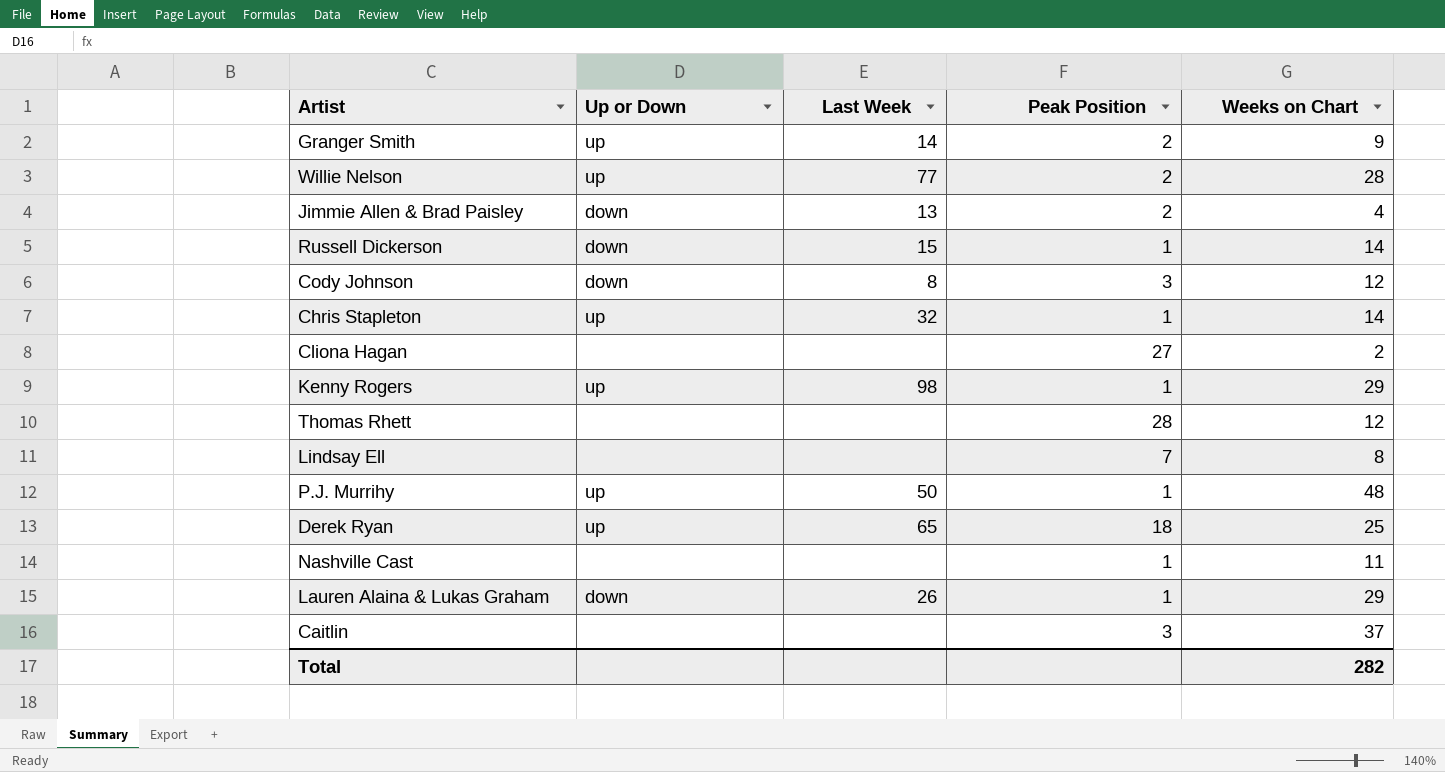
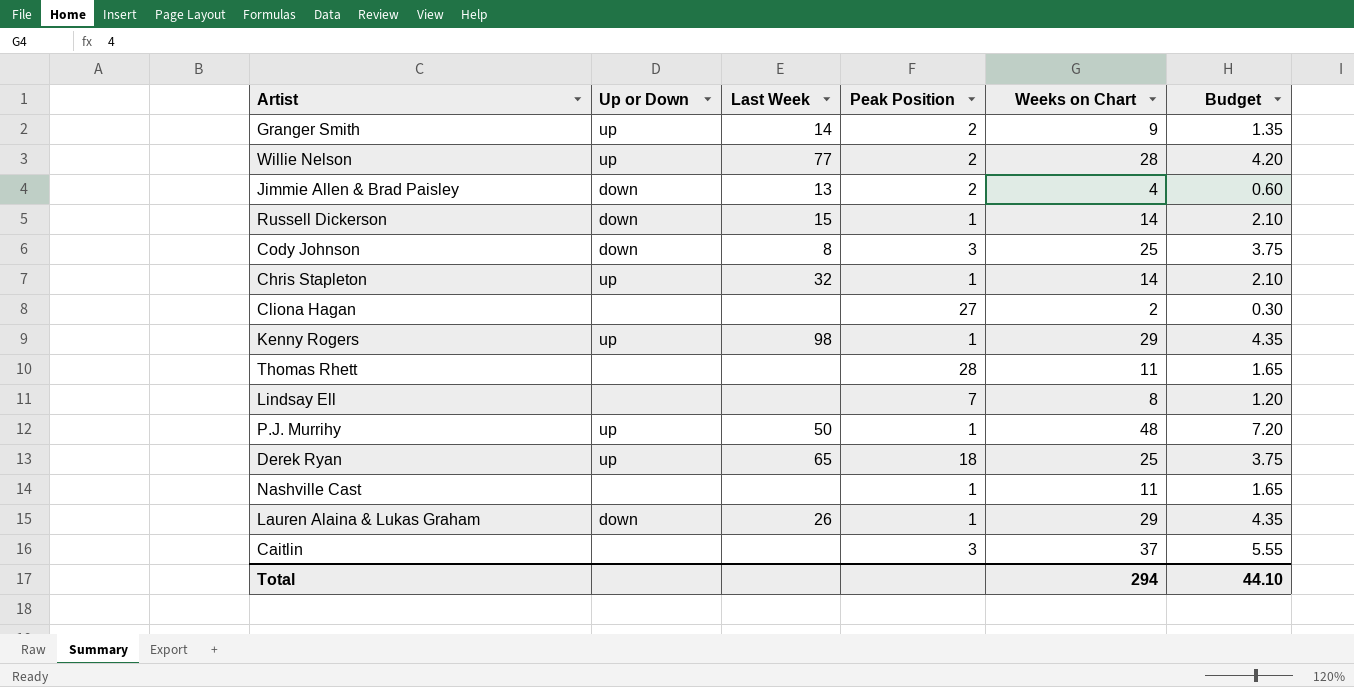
column Budget | formula: none -> [Weeks on Chart] * 0.15
Cody Johnson | Weeks on Chart: 12 -> 25
Thomas Rhett | Weeks on Chart: 12 -> 11
Total | Weeks on Chart: 282 -> 294

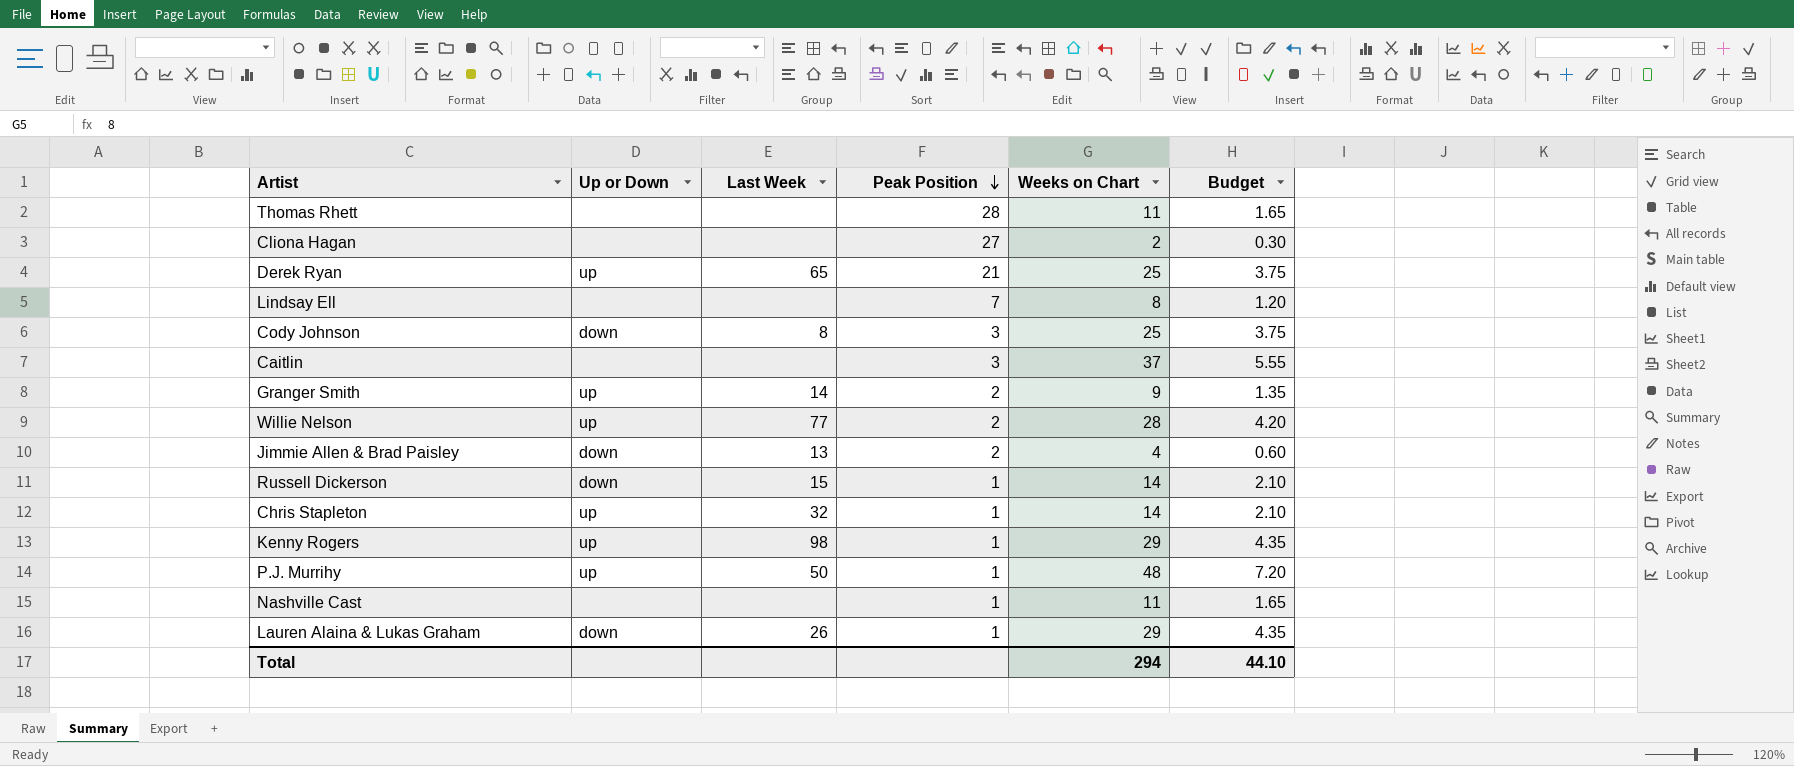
row order: none -> Peak Position descending
Derek Ryan | Peak Position: 18 -> 21

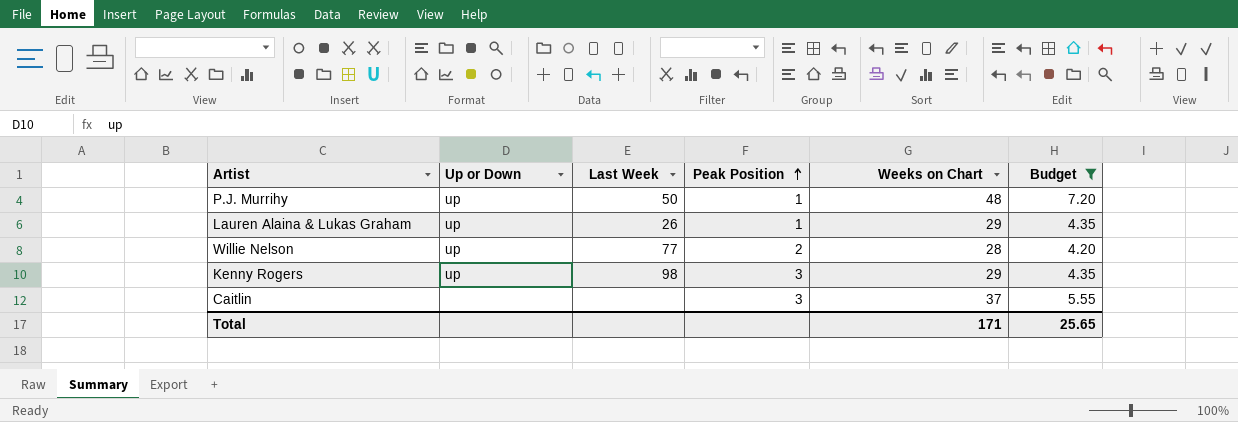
filter: none -> Budget >= 4.20
row order: Peak Position descending -> Peak Position ascending
Lauren Alaina & Lukas Graham | Up or Down: down -> up
Kenny Rogers | Peak Position: 1 -> 3
Total | Weeks on Chart: 294 -> 171
Total | Budget: 44.10 -> 25.65

